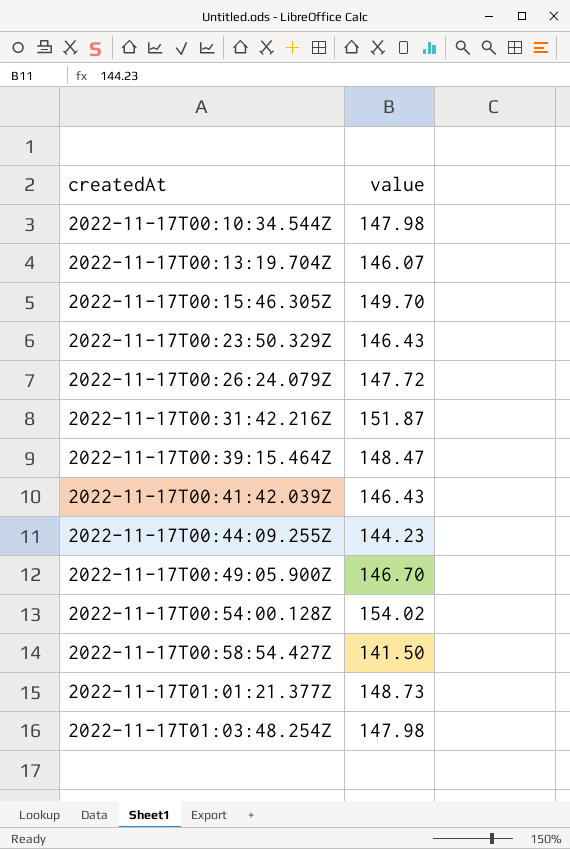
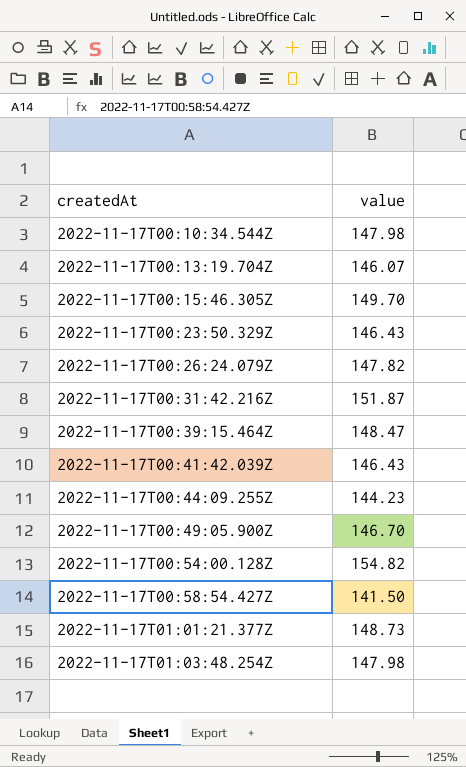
2022-11-17T00:26:24.079Z | value: 147.72 -> 147.82
2022-11-17T00:54:00.128Z | value: 154.02 -> 154.82

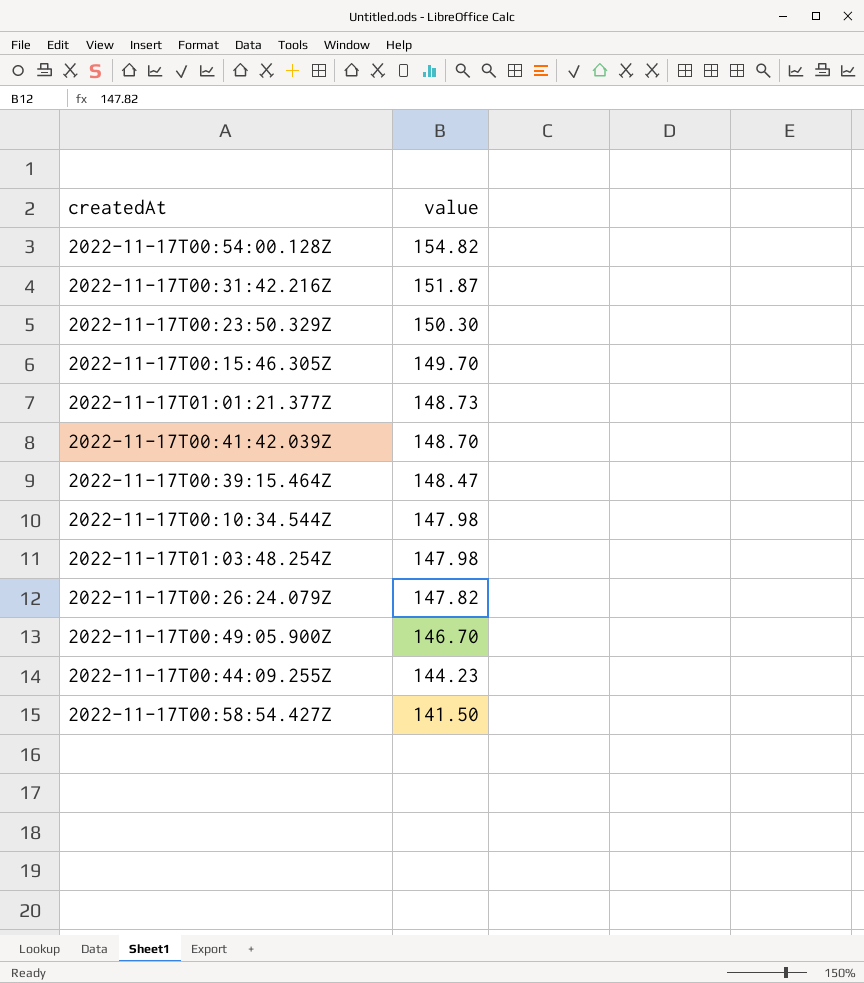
row order: createdAt ascending -> value descending
row 2022-11-17T00:13:19.704Z: 146.07 -> none
2022-11-17T00:23:50.329Z | value: 146.43 -> 150.30
2022-11-17T00:41:42.039Z | value: 146.43 -> 148.70

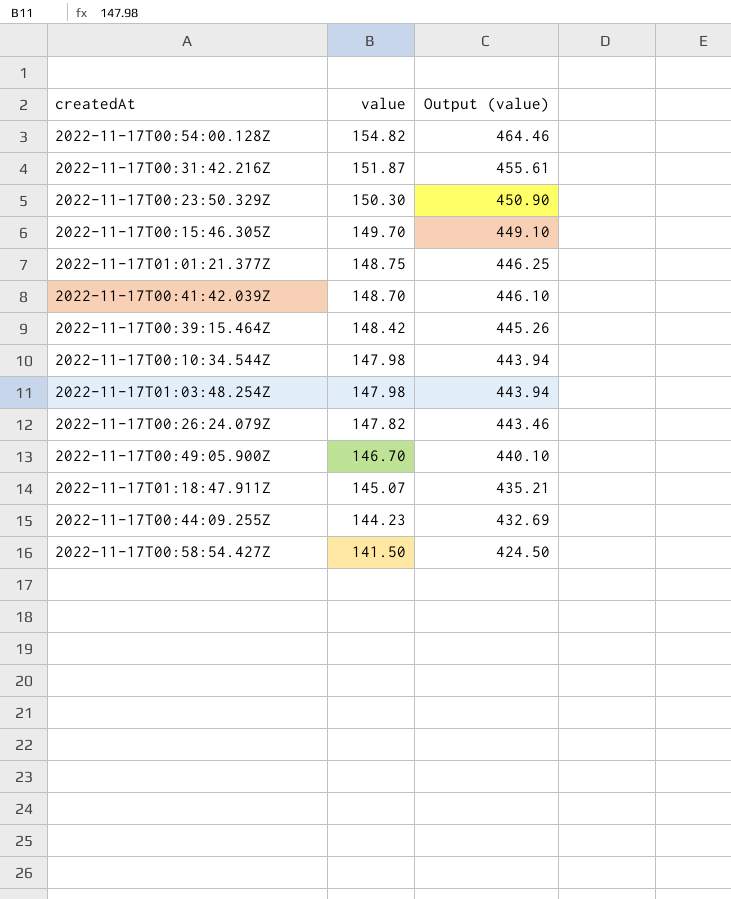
column Output (value) | formula: none -> [value] * 3
2022-11-17T01:01:21.377Z | value: 148.73 -> 148.75
2022-11-17T00:39:15.464Z | value: 148.47 -> 148.42
row 2022-11-17T01:18:47.911Z: none -> 145.07 | 435.21

